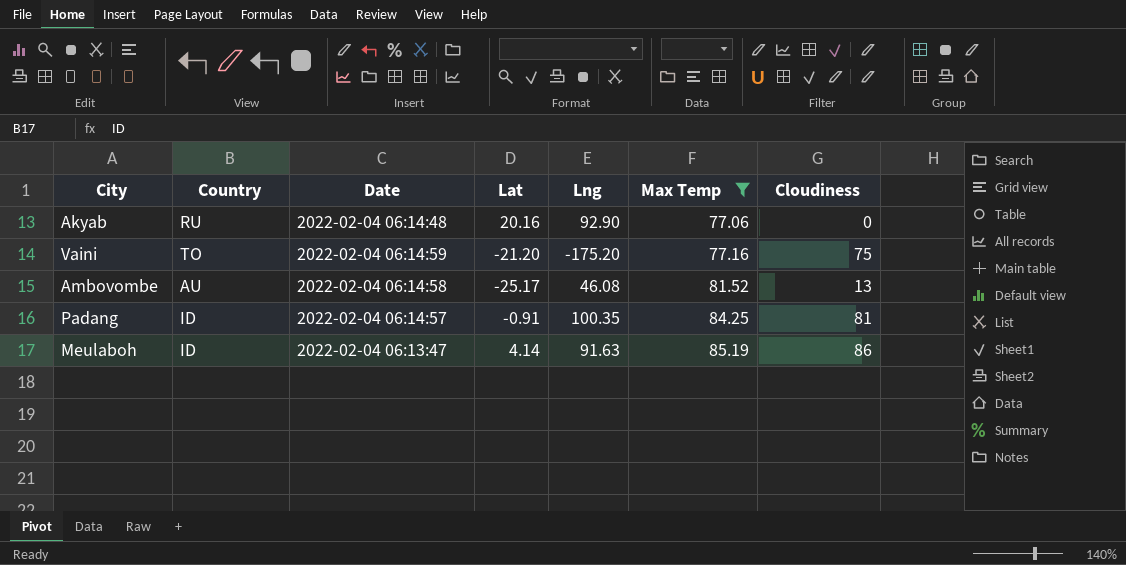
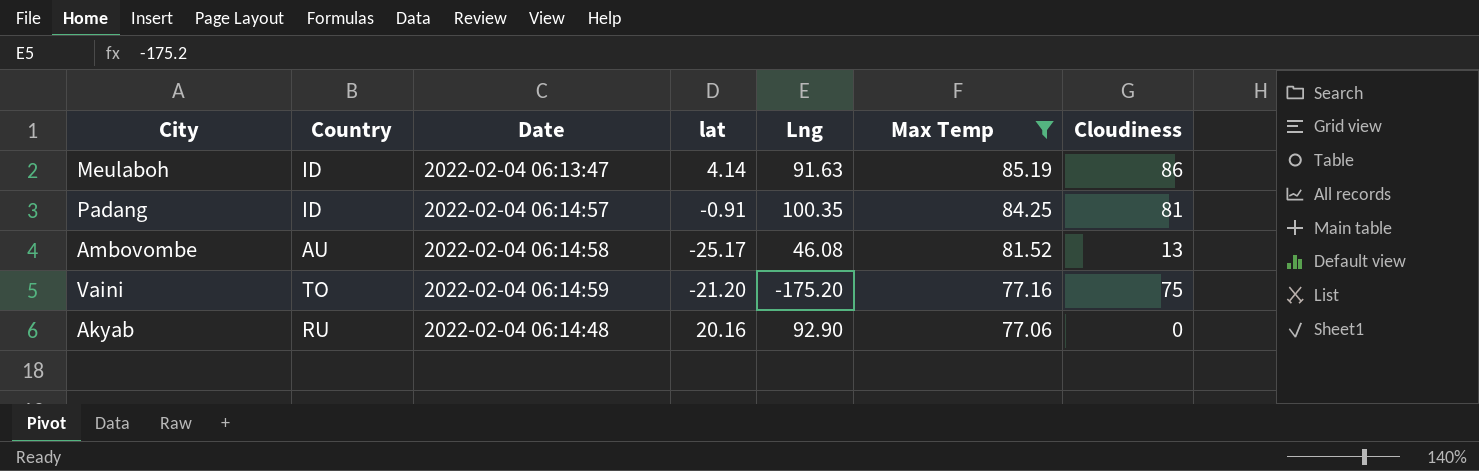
row order: Max Temp ascending -> Max Temp descending
column name: Lat -> lat

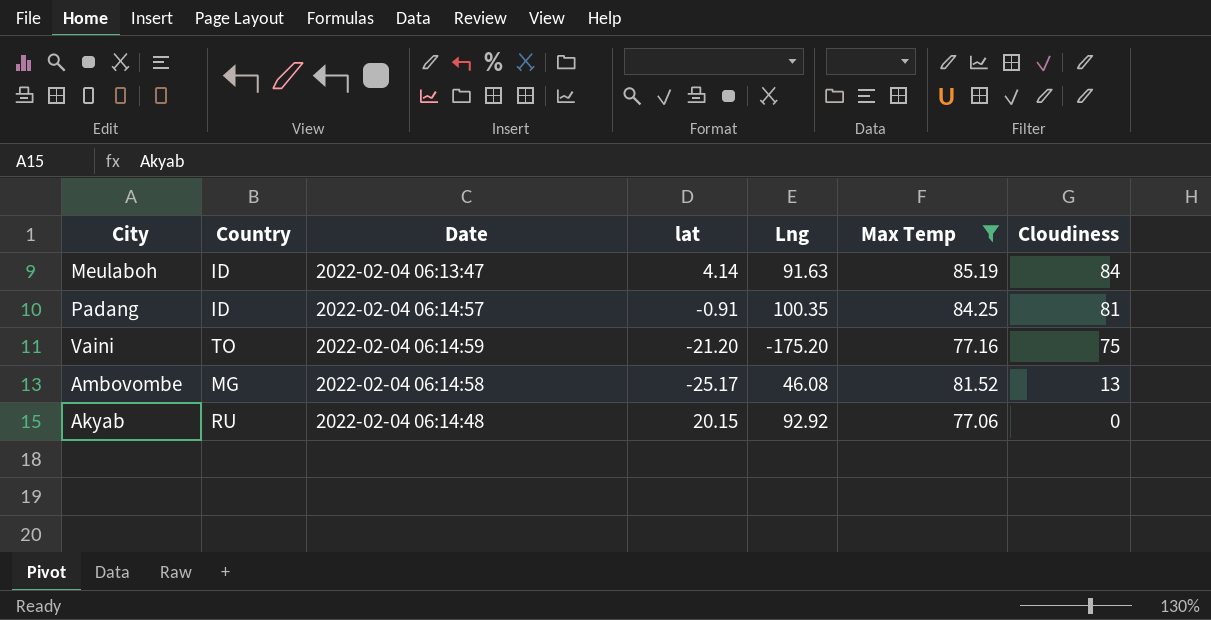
row order: Max Temp descending -> Cloudiness descending
Meulaboh | Cloudiness: 86 -> 84
Ambovombe | Country: AU -> MG
Akyab | lat: 20.16 -> 20.15
Akyab | Lng: 92.90 -> 92.92

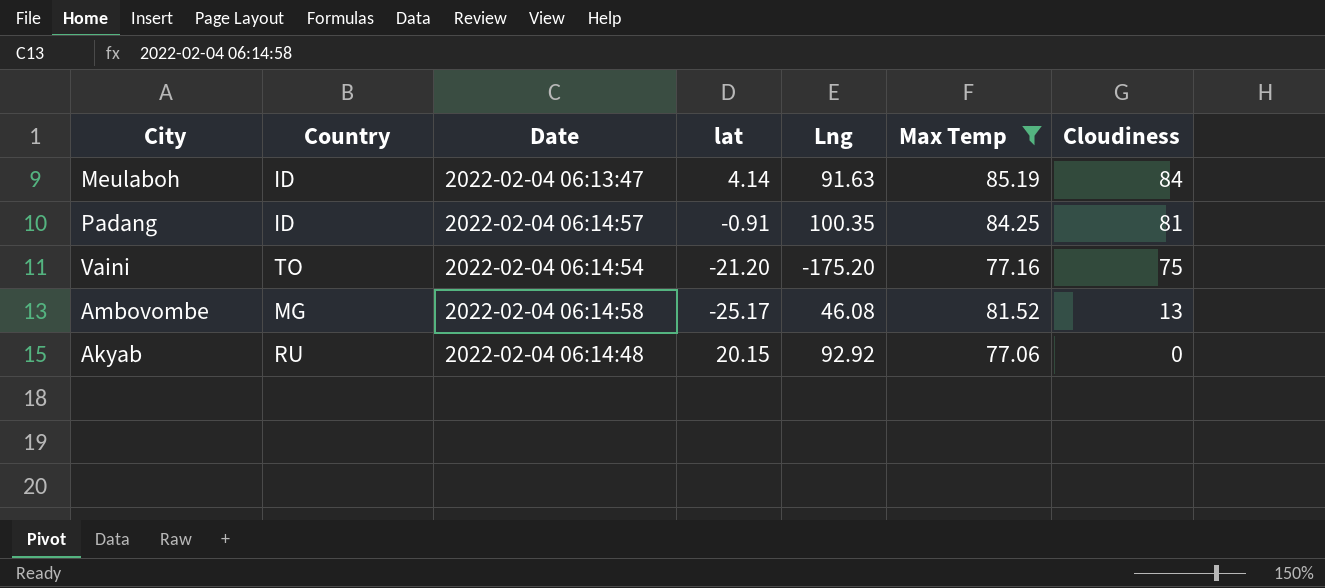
Vaini | Date: 2022-02-04 06:14:59 -> 2022-02-04 06:14:54

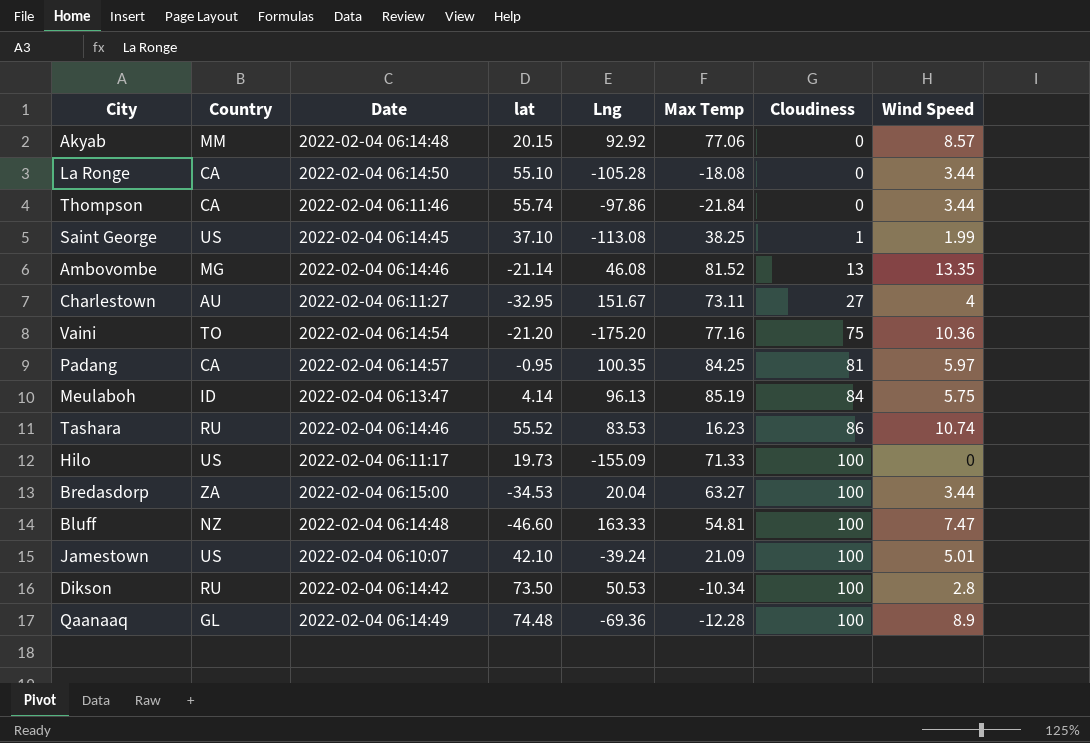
filter: Max Temp >= 77.06 -> none
row order: Cloudiness descending -> Cloudiness ascending
column Wind Speed | position: none -> 8
Akyab | Country: RU -> MM
Ambovombe | Date: 2022-02-04 06:14:58 -> 2022-02-04 06:14:46
Ambovombe | lat: -25.17 -> -21.14
Padang | Country: ID -> CA
Padang | lat: -0.91 -> -0.95
Meulaboh | Lng: 91.63 -> 96.13

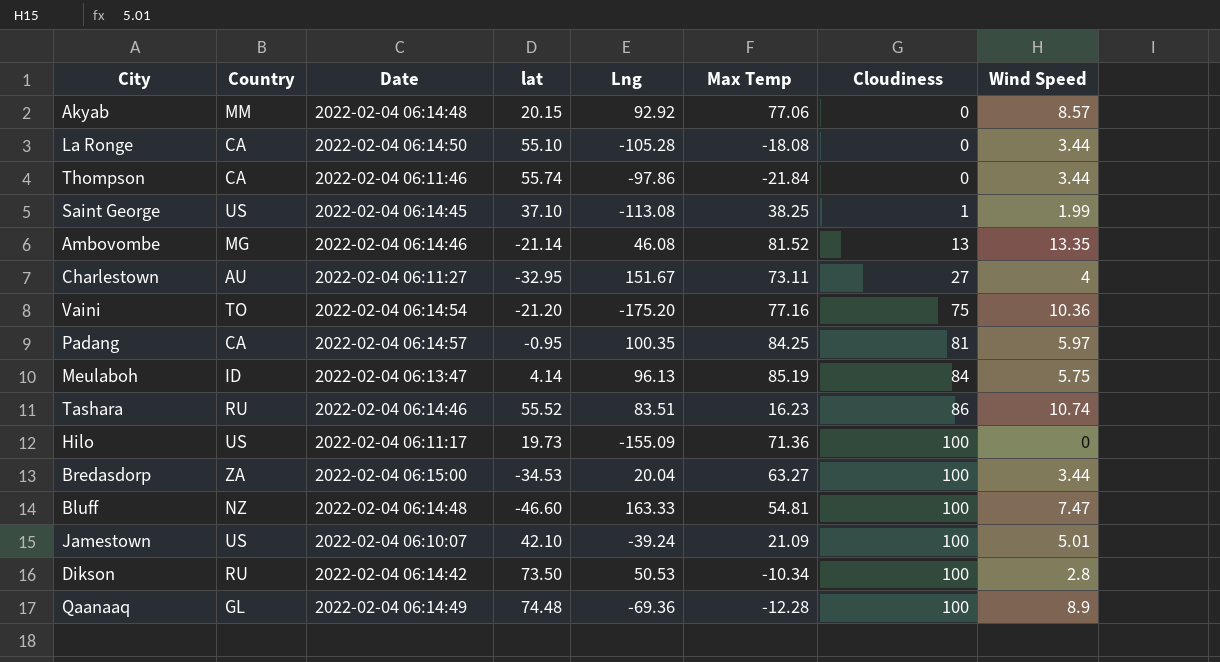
Tashara | Lng: 83.53 -> 83.51
Hilo | Max Temp: 71.33 -> 71.36

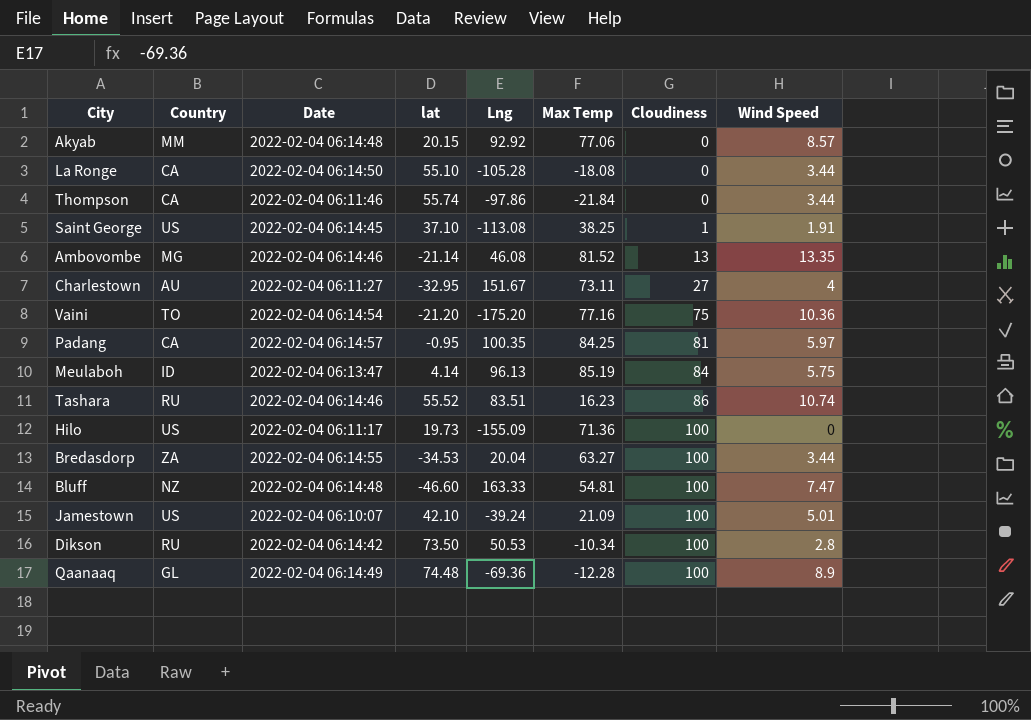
Saint George | Wind Speed: 1.99 -> 1.91
Bredasdorp | Date: 2022-02-04 06:15:00 -> 2022-02-04 06:14:55

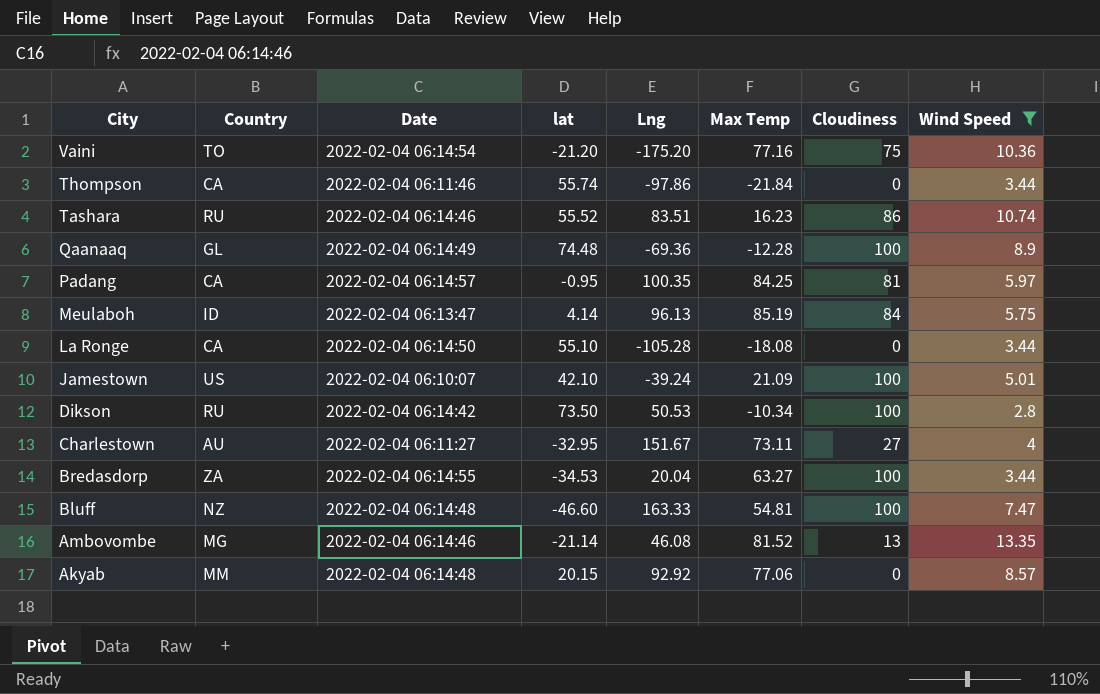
filter: none -> Wind Speed >= 2.8
row order: Cloudiness ascending -> City descending

